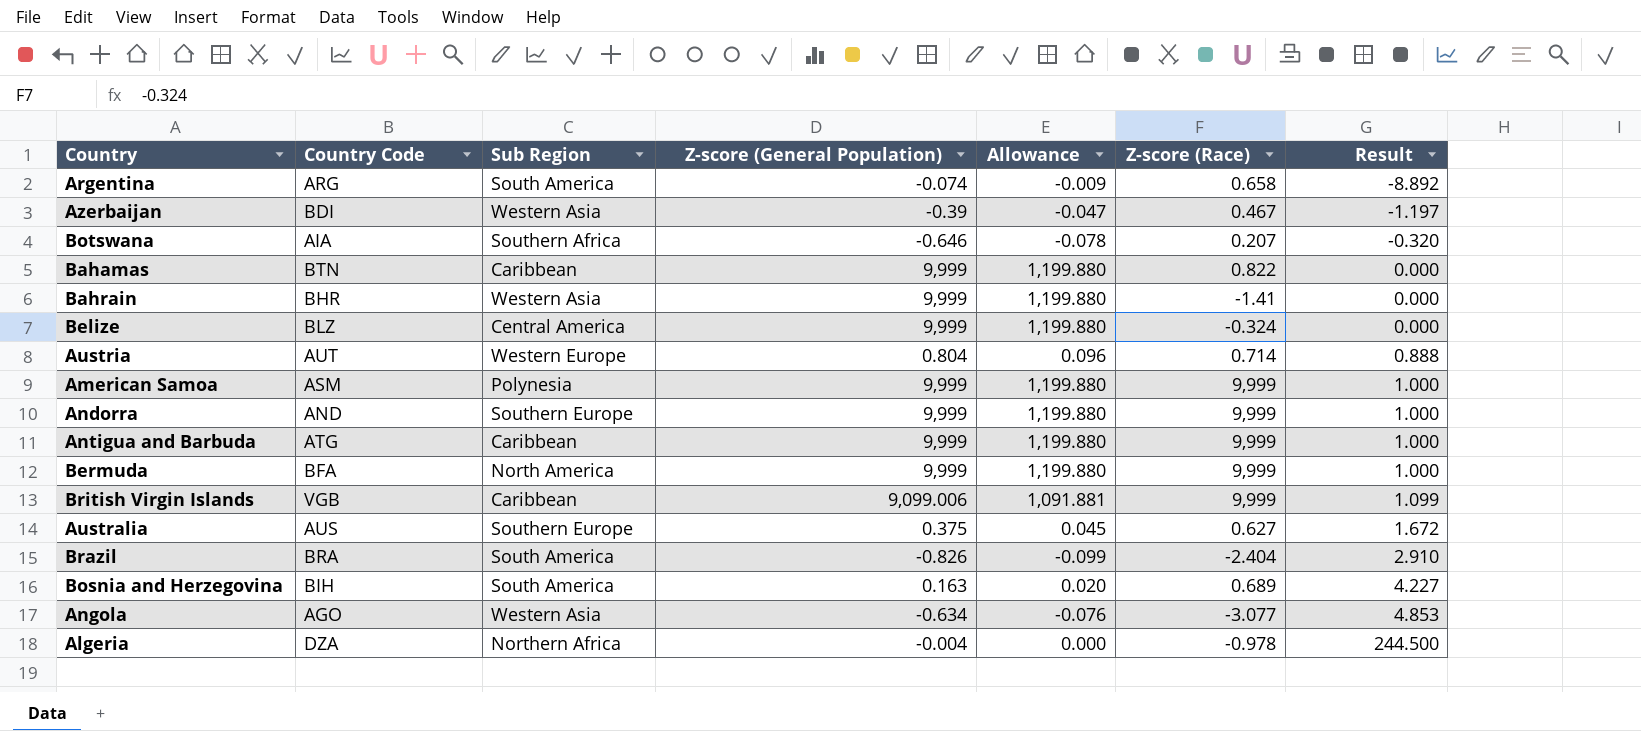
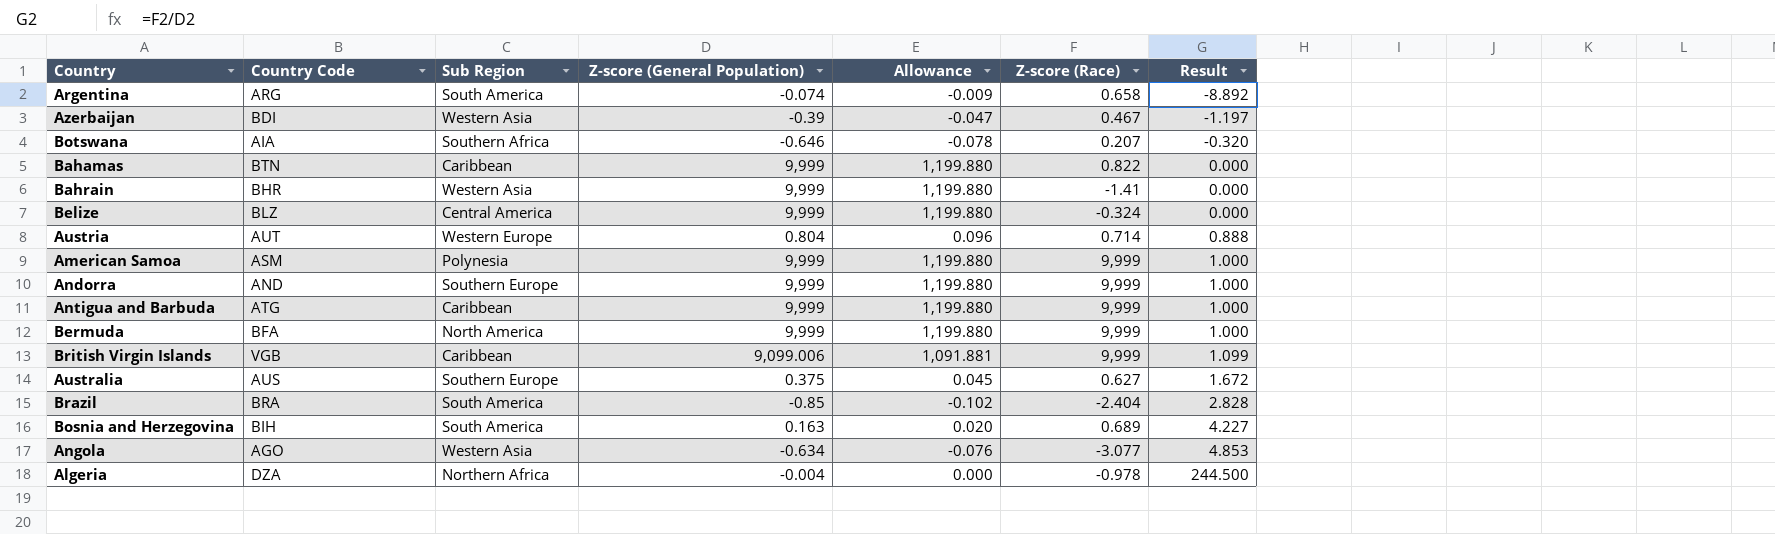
Brazil | Z-score (General Population): -0.826 -> -0.85
Brazil | Allowance: -0.099 -> -0.102
Brazil | Result: 2.910 -> 2.828

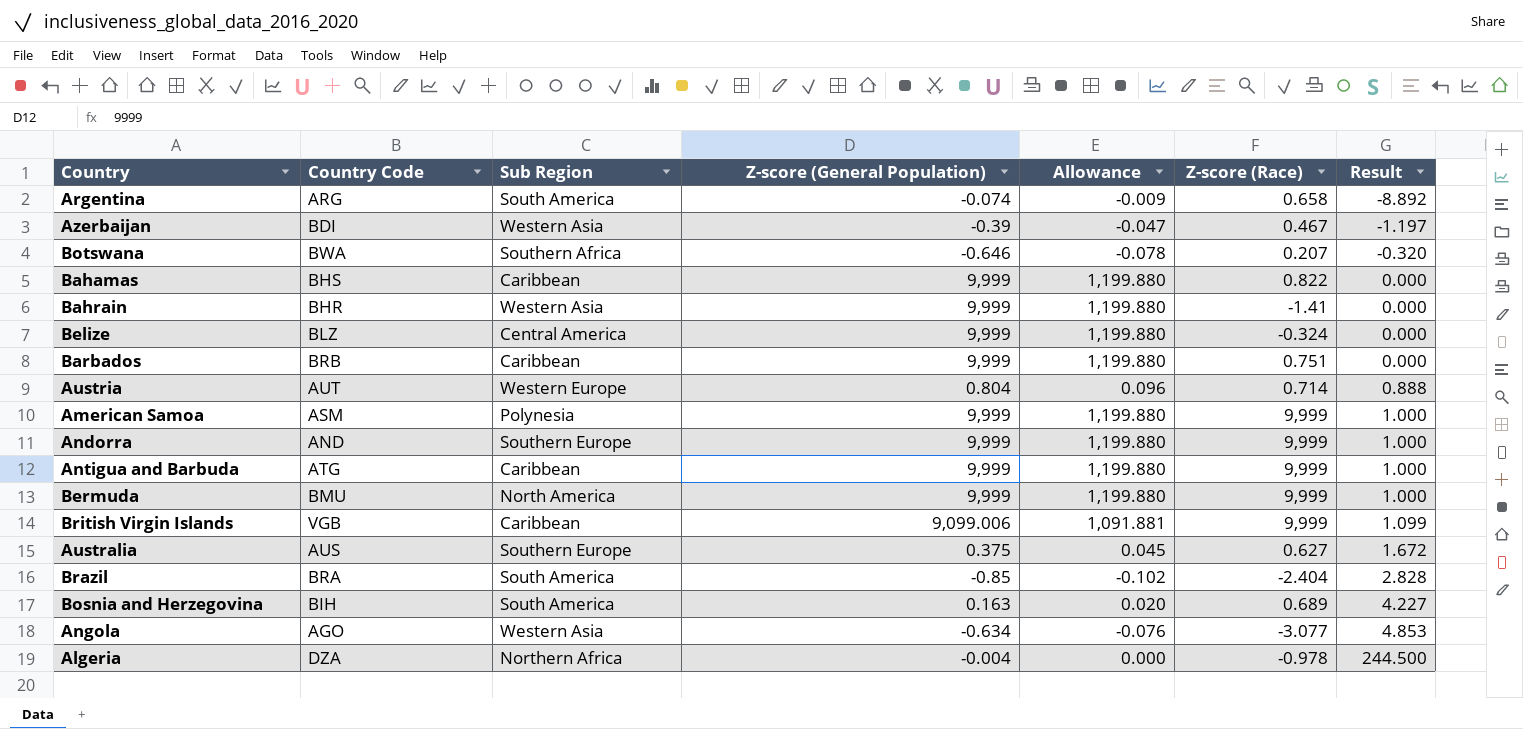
Botswana | Country Code: AIA -> BWA
Bahamas | Country Code: BTN -> BHS
row Barbados: none -> BRB | Caribbean | 9,999 | 1,199.880 | 0.751 | 0.000
Bermuda | Country Code: BFA -> BMU

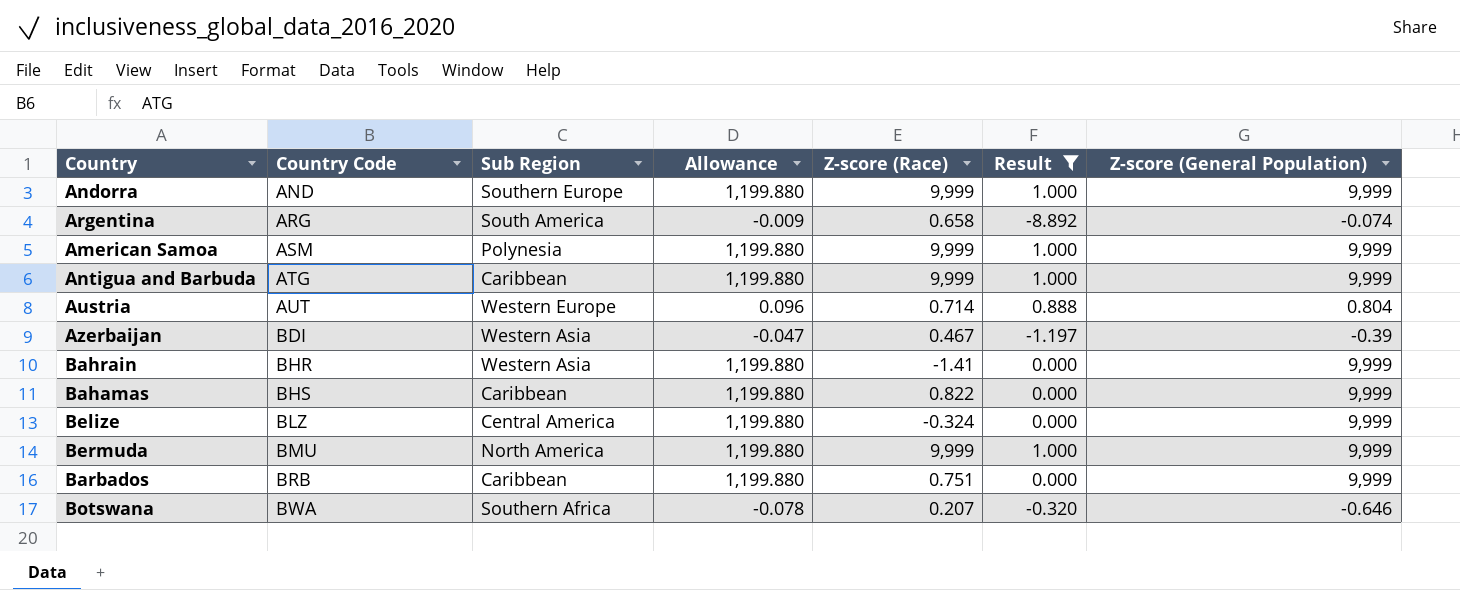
filter: none -> Result <= 1.000
row order: Result ascending -> Country Code ascending
column Z-score (General Population) | position: 4 -> 7

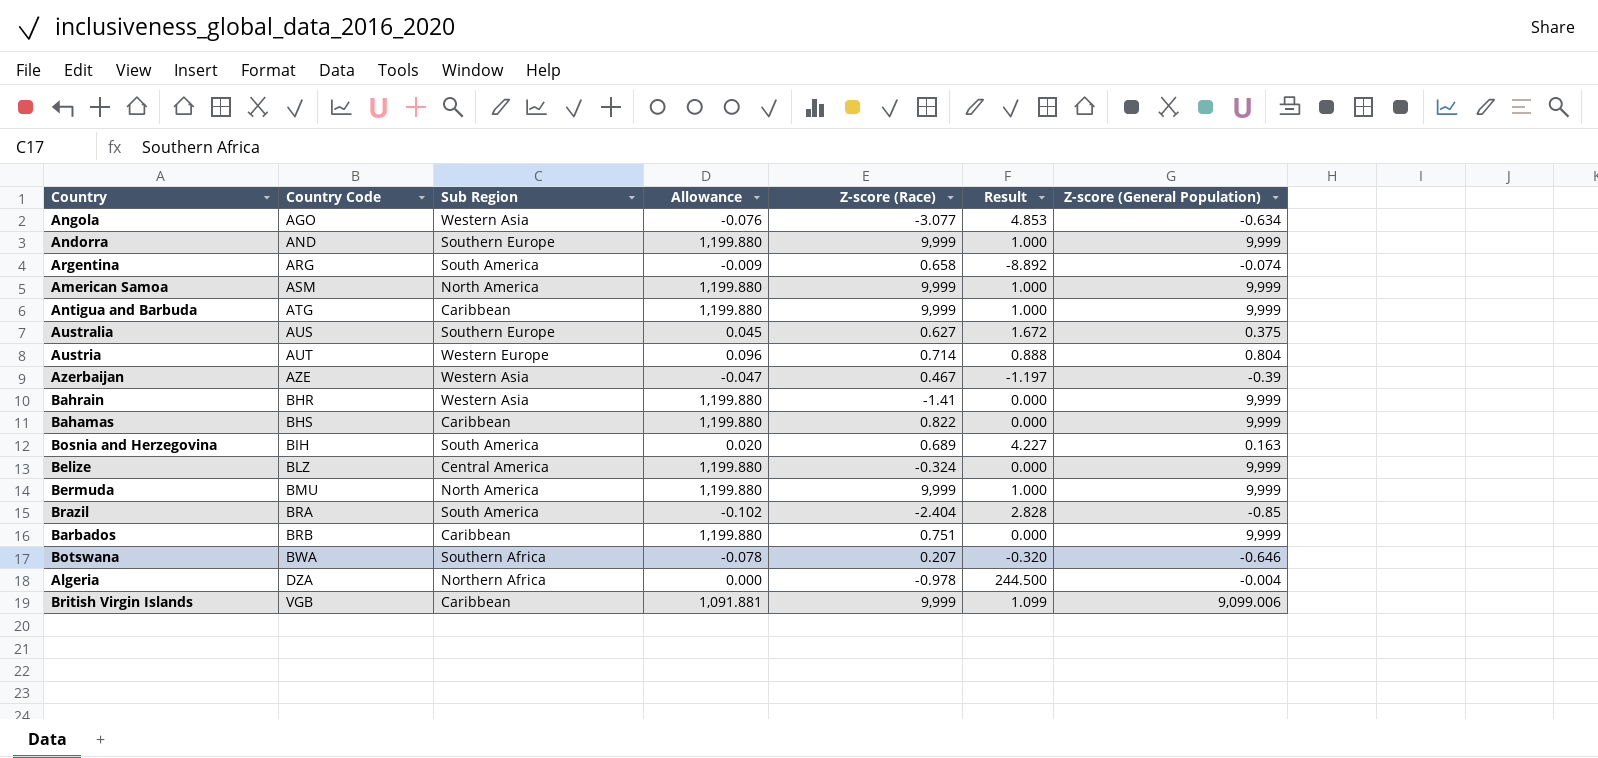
filter: Result <= 1.000 -> none
American Samoa | Sub Region: Polynesia -> North America
Azerbaijan | Country Code: BDI -> AZE

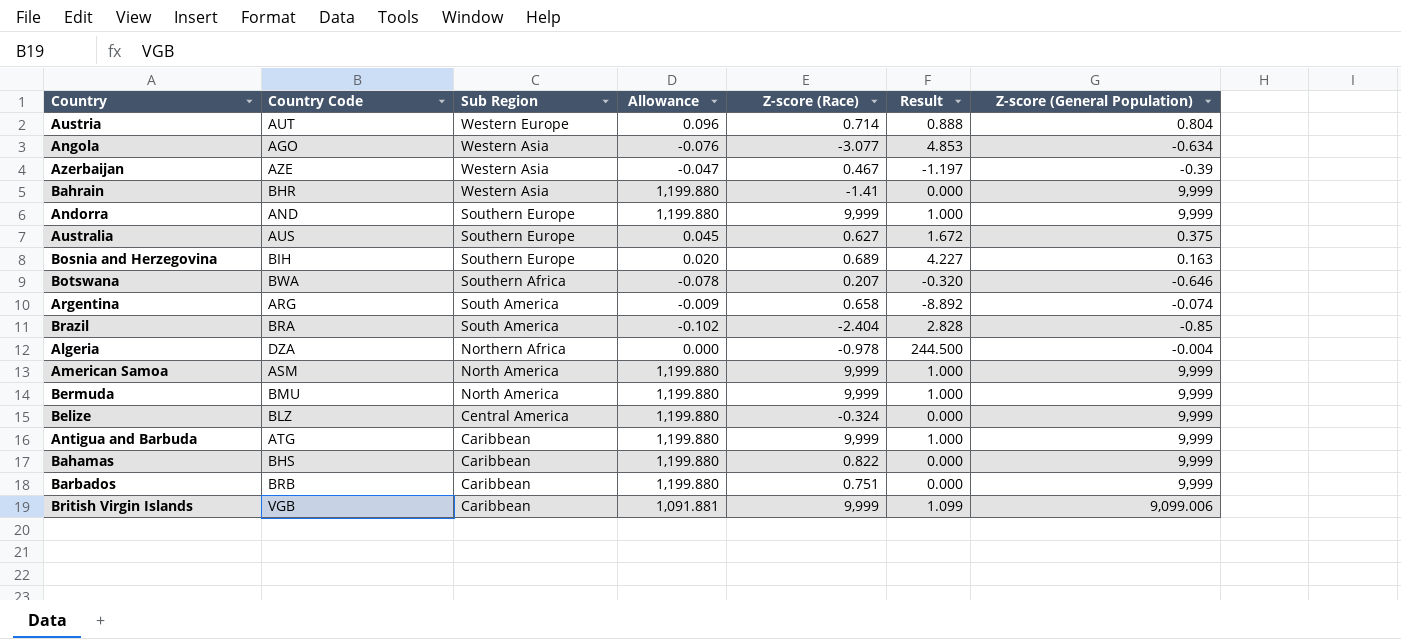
row order: Country Code ascending -> Sub Region descending
Bosnia and Herzegovina | Sub Region: South America -> Southern Europe

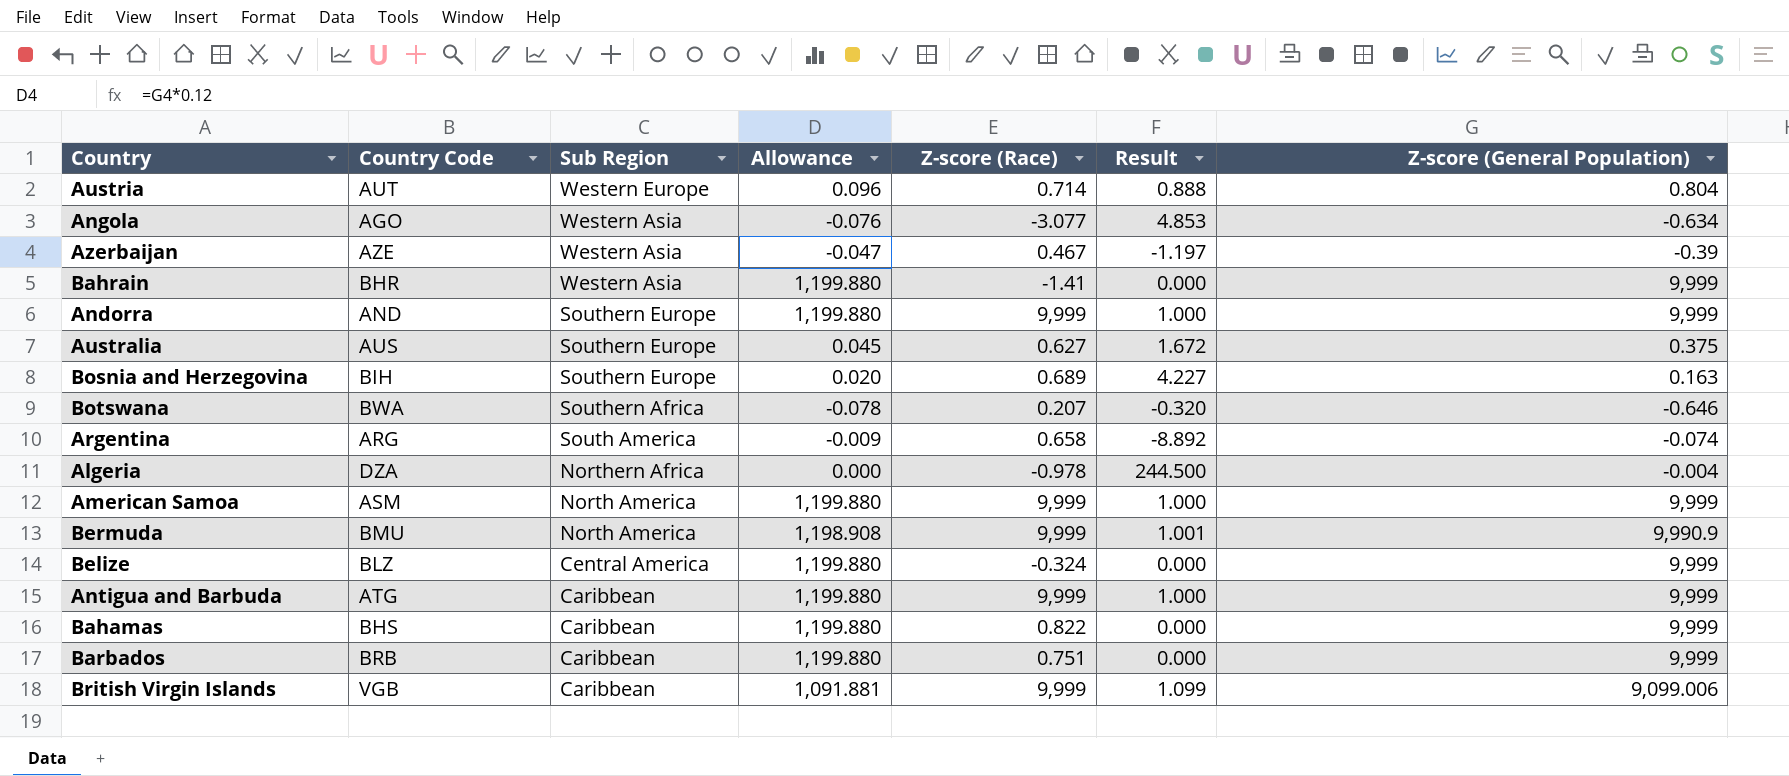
row Brazil: BRA | South America | -0.102 | -2.404 | 2.828 | -0.85 -> none
Bermuda | Allowance: 1,199.880 -> 1,198.908
Bermuda | Result: 1.000 -> 1.001
Bermuda | Z-score (General Population): 9,999 -> 9,990.9

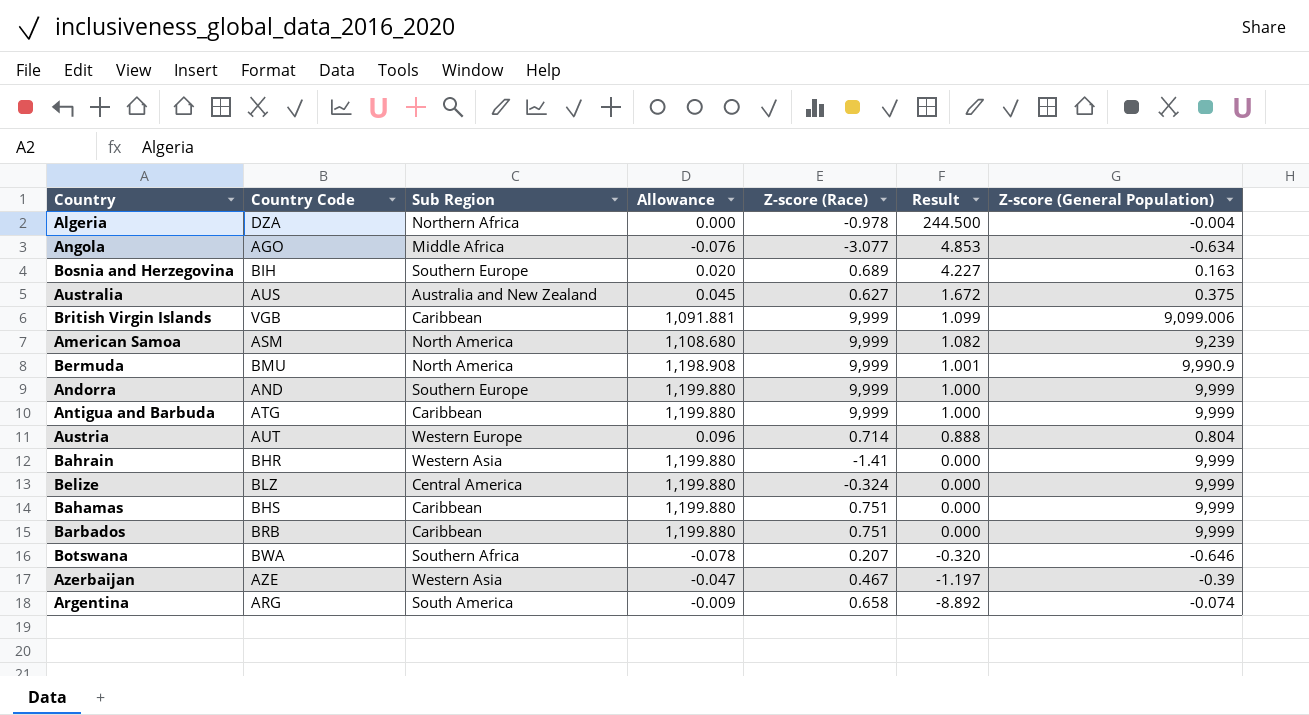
row order: Sub Region descending -> Result descending
Angola | Sub Region: Western Asia -> Middle Africa
Australia | Sub Region: Southern Europe -> Australia and New Zealand
American Samoa | Allowance: 1,199.880 -> 1,108.680
American Samoa | Result: 1.000 -> 1.082
American Samoa | Z-score (General Population): 9,999 -> 9,239
Bahamas | Z-score (Race): 0.822 -> 0.751

